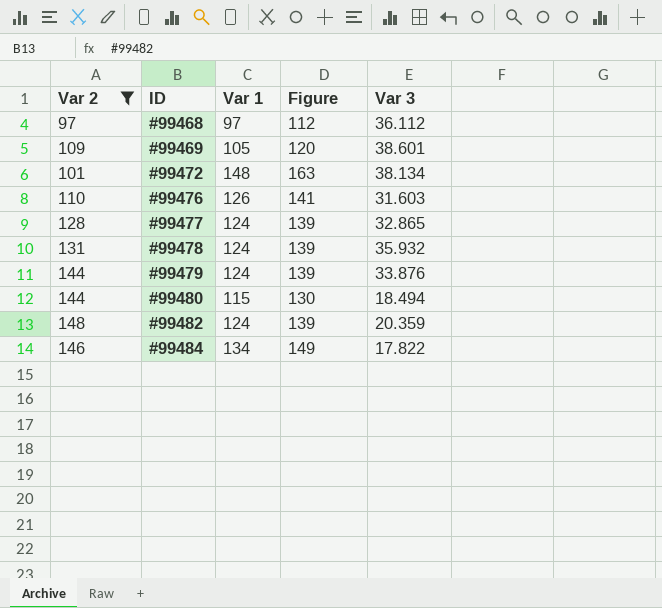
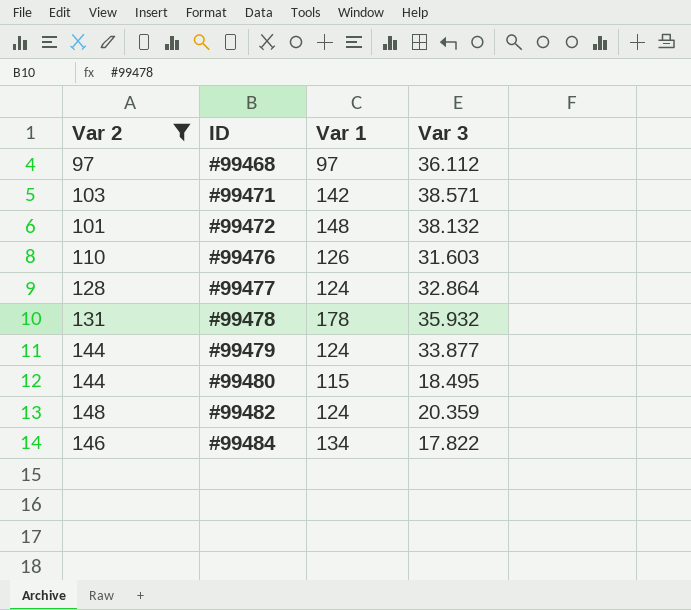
column Figure | formula: [Var 1] + 15 -> none
row #99469: 109 | 105 | 120 | 38.601 -> none
row #99471: none -> 103 | 142 | 38.571
#99472 | Var 3: 38.134 -> 38.132
#99477 | Var 3: 32.865 -> 32.864
#99478 | Var 1: 124 -> 178
#99479 | Var 3: 33.876 -> 33.877
#99480 | Var 3: 18.494 -> 18.495

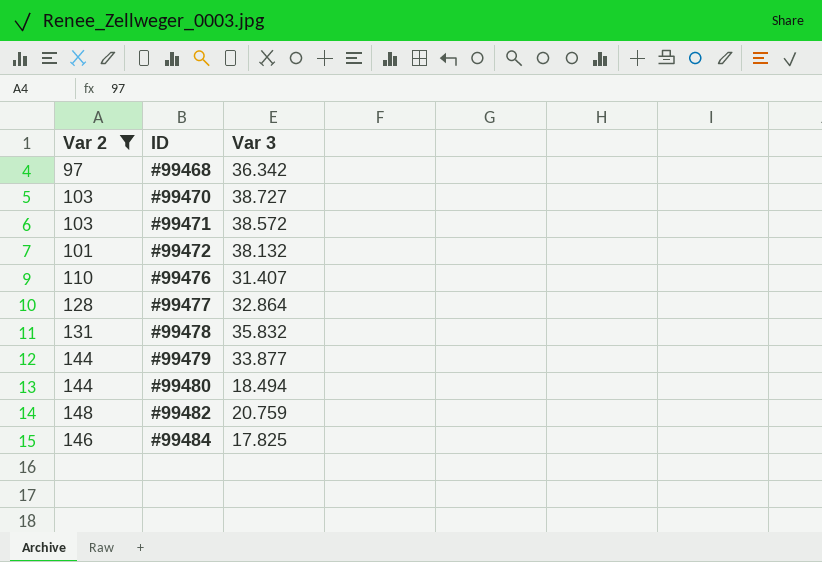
column Var 1 | position: 3 -> none
#99468 | Var 3: 36.112 -> 36.342
row #99470: none -> 103 | 38.727
#99471 | Var 3: 38.571 -> 38.572
#99476 | Var 3: 31.603 -> 31.407
#99478 | Var 3: 35.932 -> 35.832
#99480 | Var 3: 18.495 -> 18.494
#99482 | Var 3: 20.359 -> 20.759
#99484 | Var 3: 17.822 -> 17.825

